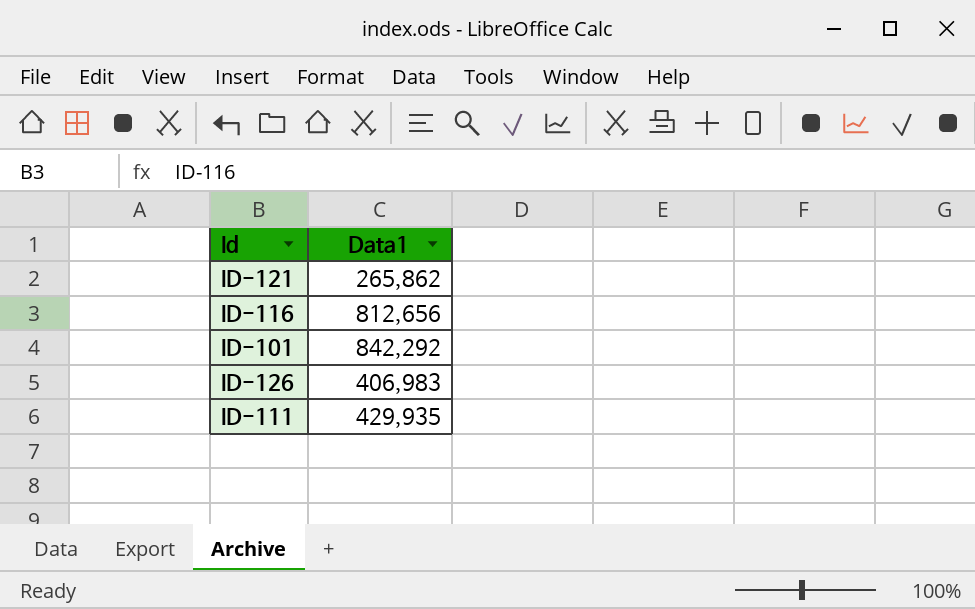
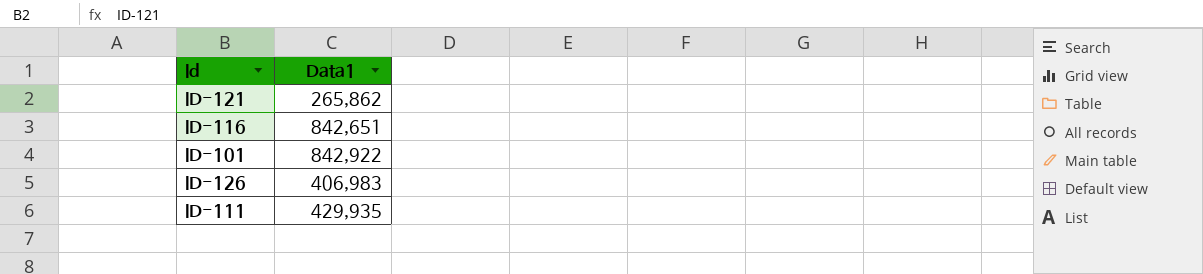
ID-116 | Data1: 812,656 -> 842,651
ID-101 | Data1: 842,292 -> 842,922

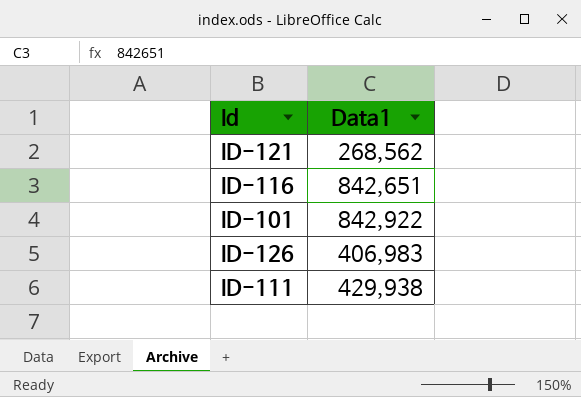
ID-121 | Data1: 265,862 -> 268,562
ID-111 | Data1: 429,935 -> 429,938

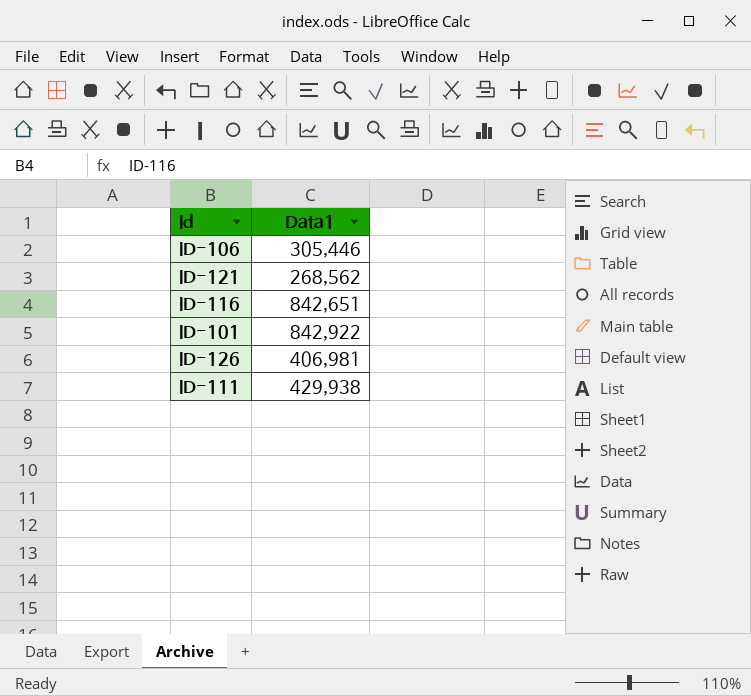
row ID-106: none -> 305,446
ID-126 | Data1: 406,983 -> 406,981

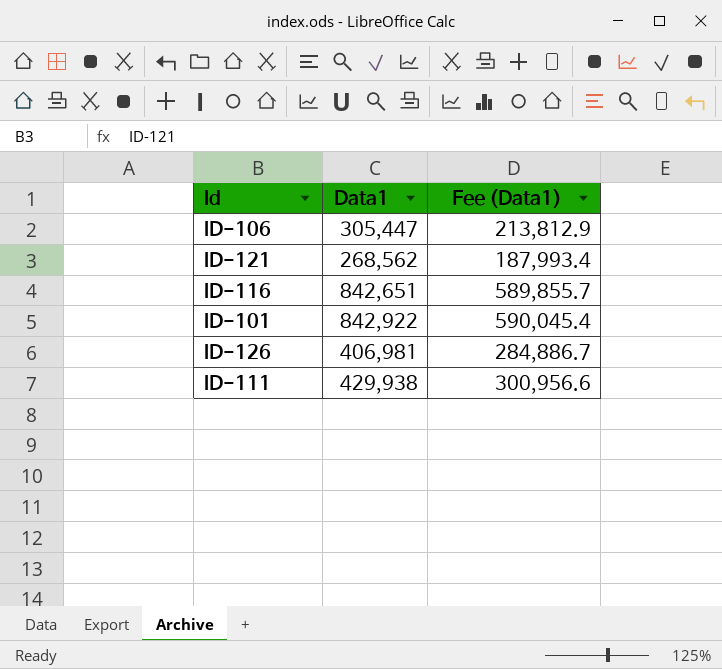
column Fee (Data1) | formula: none -> [Data1] * 0.7
ID-106 | Data1: 305,446 -> 305,447

